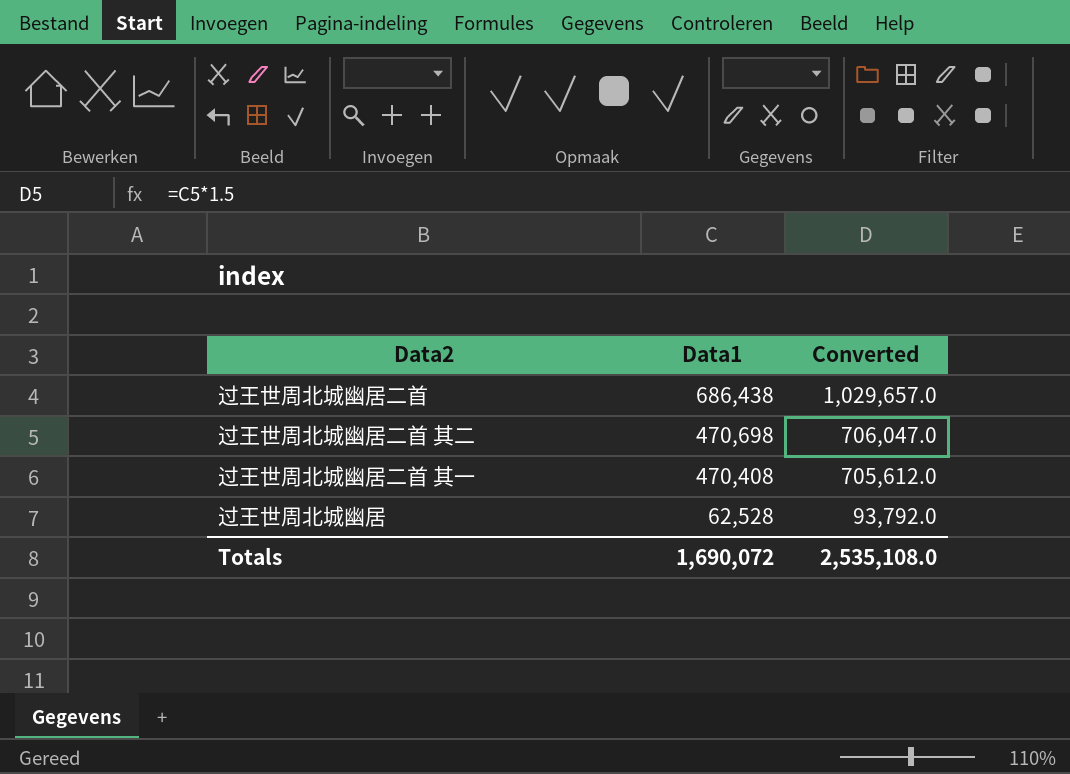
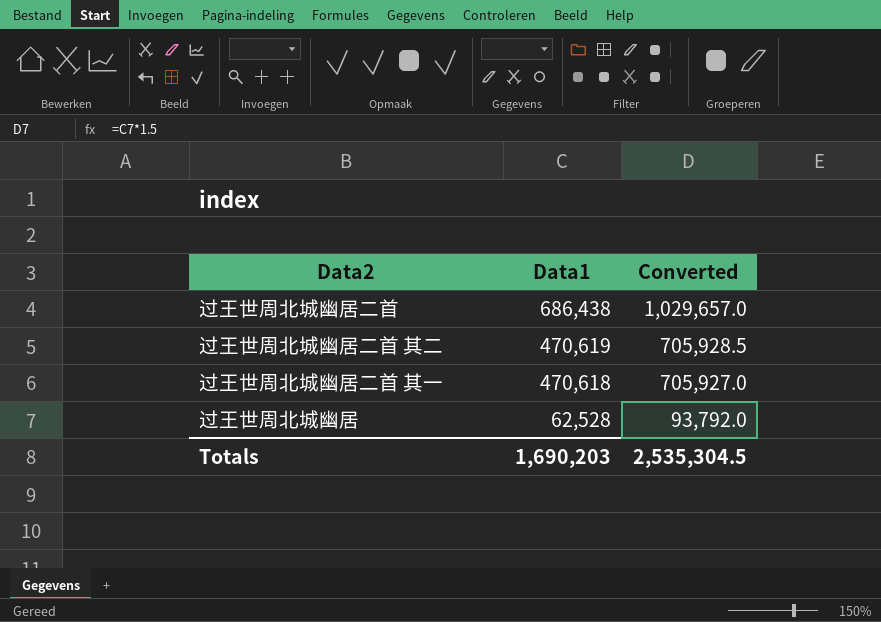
过王世周北城幽居二首 其二 | Data1: 470,698 -> 470,619
过王世周北城幽居二首 其二 | Converted: 706,047.0 -> 705,928.5
过王世周北城幽居二首 其一 | Data1: 470,408 -> 470,618
过王世周北城幽居二首 其一 | Converted: 705,612.0 -> 705,927.0
Totals | Data1: 1,690,072 -> 1,690,203
Totals | Converted: 2,535,108.0 -> 2,535,304.5

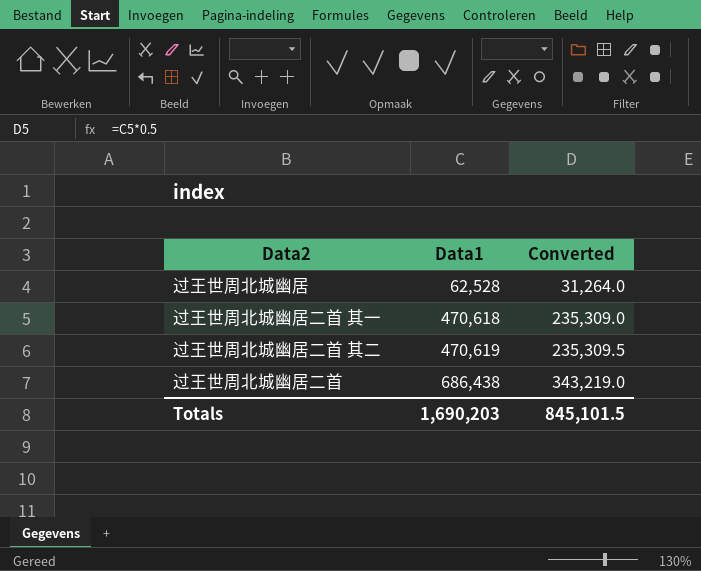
row order: Data1 descending -> Data1 ascending
column Converted | formula: [Data1] * 1.5 -> [Data1] * 0.5
Totals | Converted: 2,535,304.5 -> 845,101.5

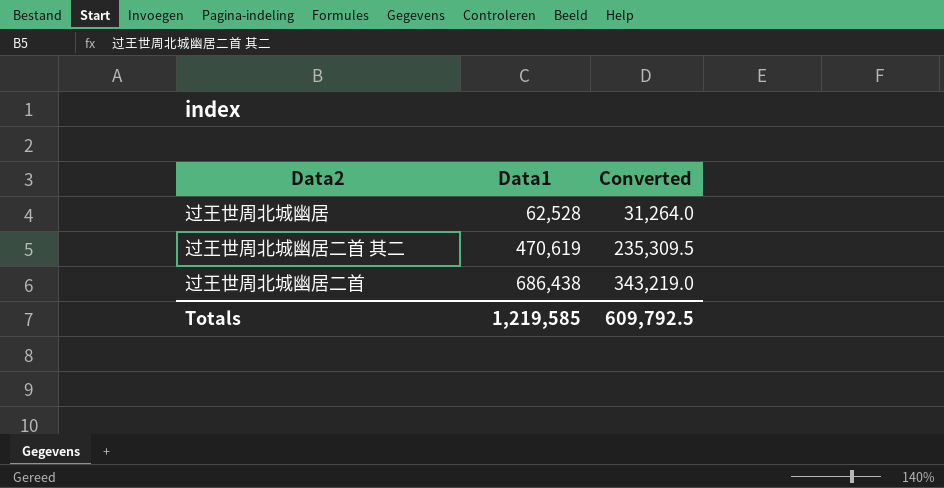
row 过王世周北城幽居二首 其一: 470,618 | 235,309.0 -> none
Totals | Data1: 1,690,203 -> 1,219,585
Totals | Converted: 845,101.5 -> 609,792.5

